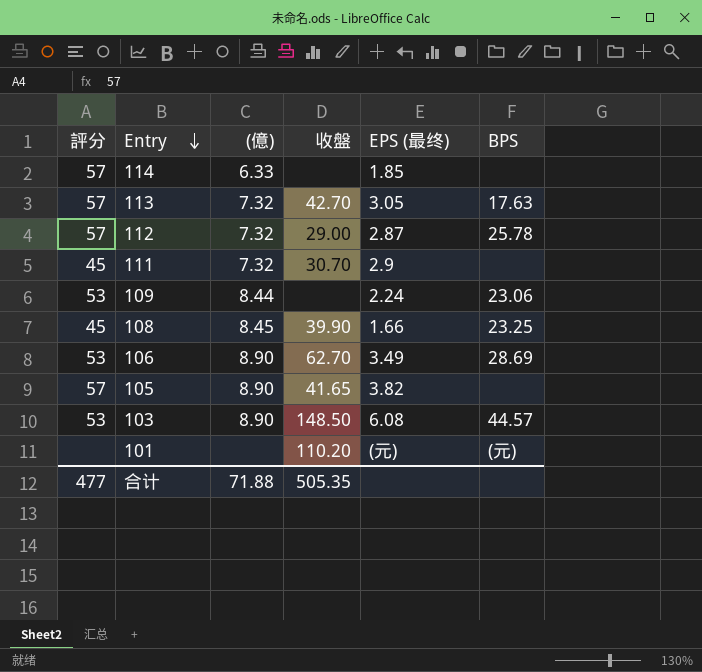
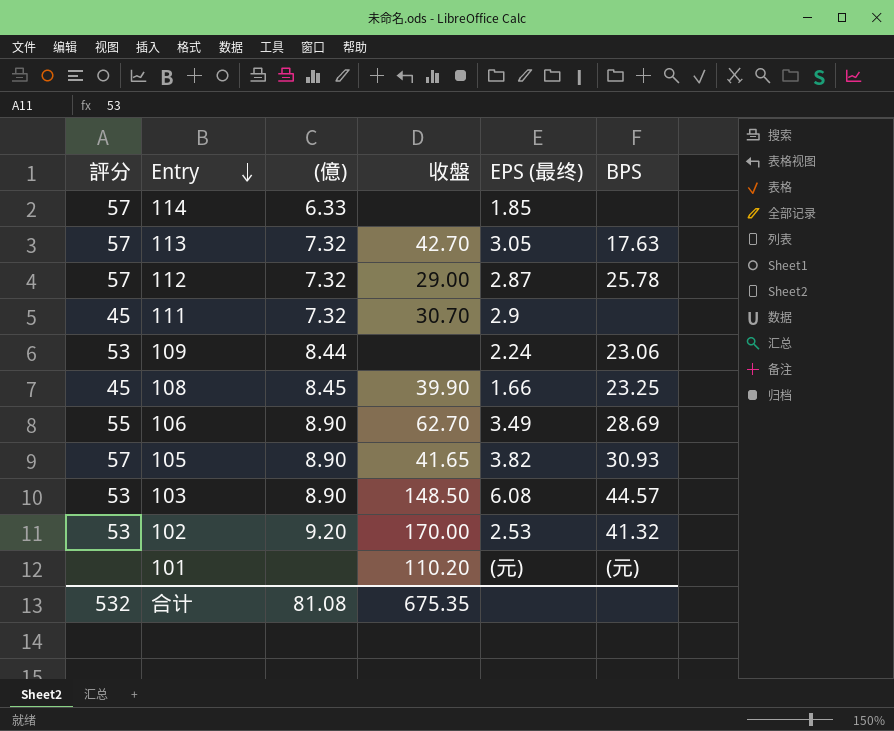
106 | 評分: 53 -> 55
105 | BPS: none -> 30.93
row 102: none -> 53 | 9.20 | 170.00 | 2.53 | 41.32
合计 | 評分: 477 -> 532
合计 | (億): 71.88 -> 81.08
合计 | 收盤: 505.35 -> 675.35

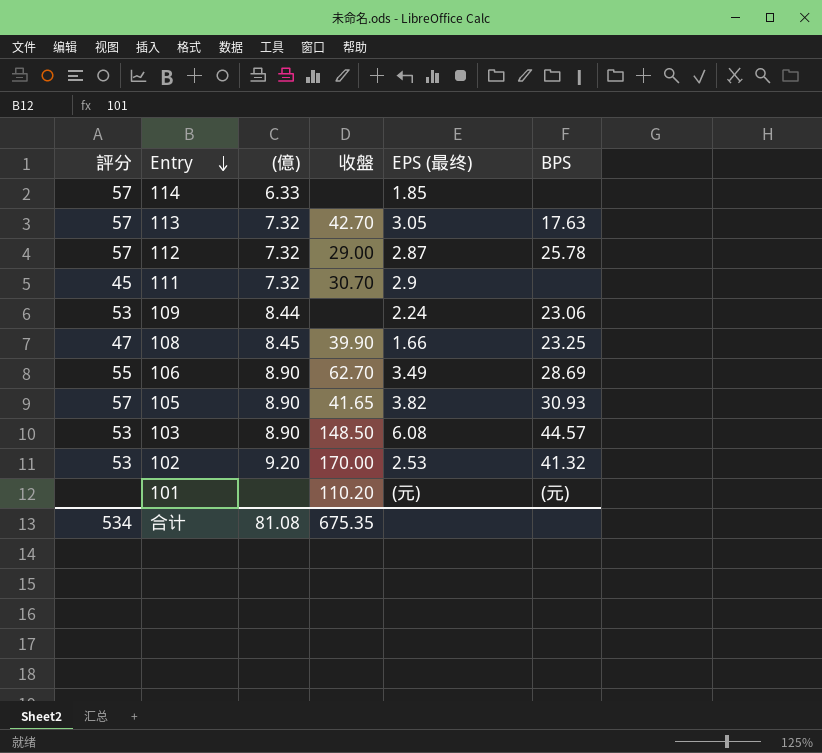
108 | 評分: 45 -> 47
合计 | 評分: 532 -> 534

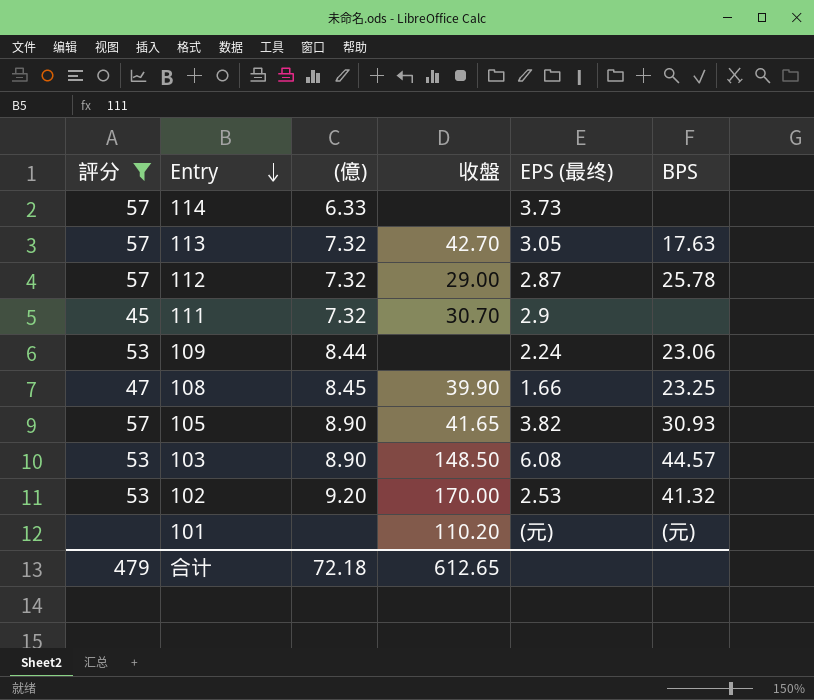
filter: none -> 評分 != 55
114 | EPS (最终): 1.85 -> 3.73
合计 | 評分: 534 -> 479
合计 | (億): 81.08 -> 72.18
合计 | 收盤: 675.35 -> 612.65

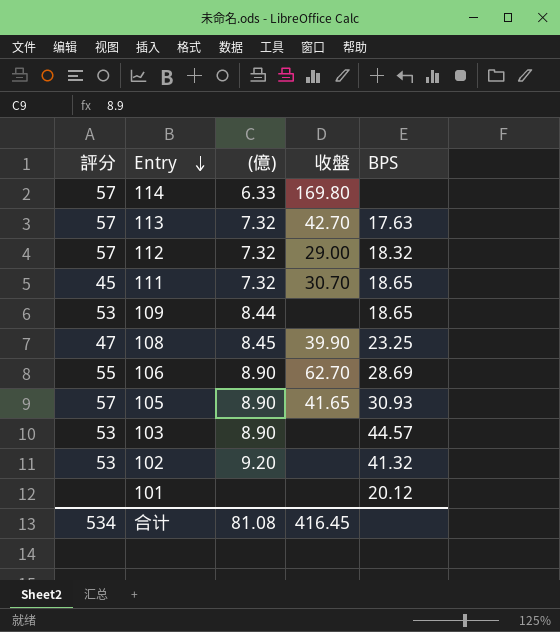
filter: 評分 != 55 -> none
column EPS (最终) | position: 5 -> none
114 | 收盤: none -> 169.80
112 | BPS: 25.78 -> 18.32
111 | BPS: none -> 18.65
109 | BPS: 23.06 -> 18.65
103 | 收盤: 148.50 -> none
102 | 收盤: 170.00 -> none
101 | 收盤: 110.20 -> none
101 | BPS: (元) -> 20.12
合计 | 評分: 479 -> 534
合计 | (億): 72.18 -> 81.08
合计 | 收盤: 612.65 -> 416.45

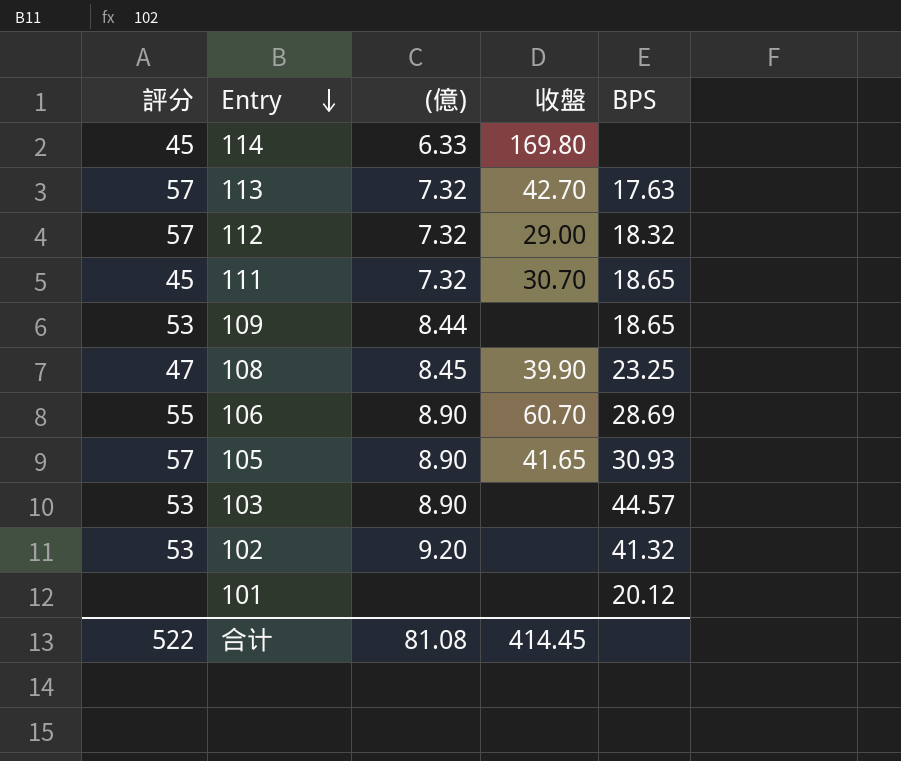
114 | 評分: 57 -> 45
106 | 收盤: 62.70 -> 60.70
合计 | 評分: 534 -> 522
合计 | 收盤: 416.45 -> 414.45

